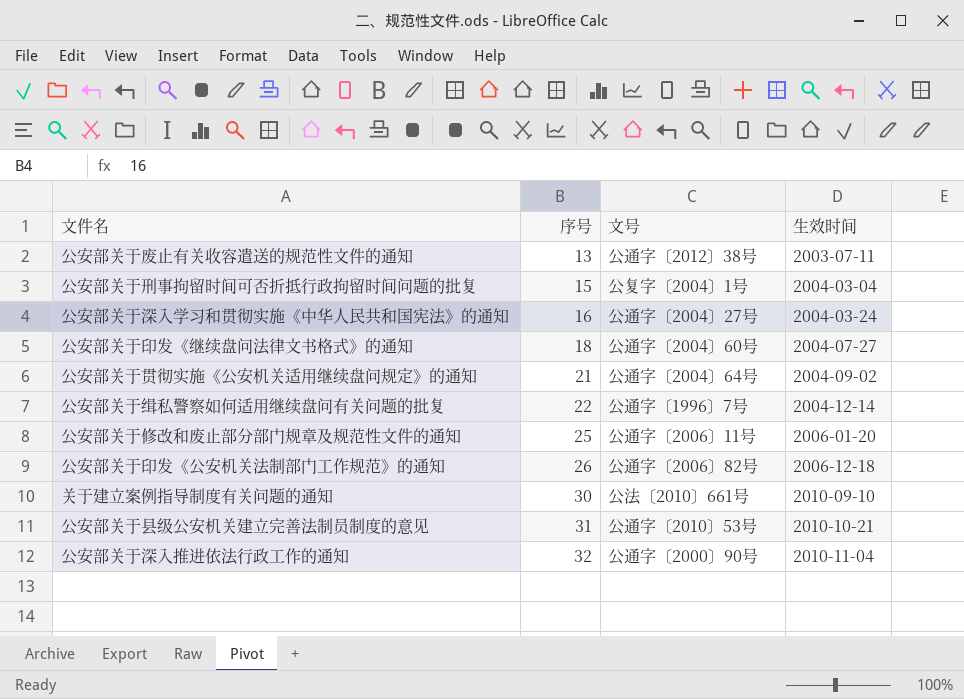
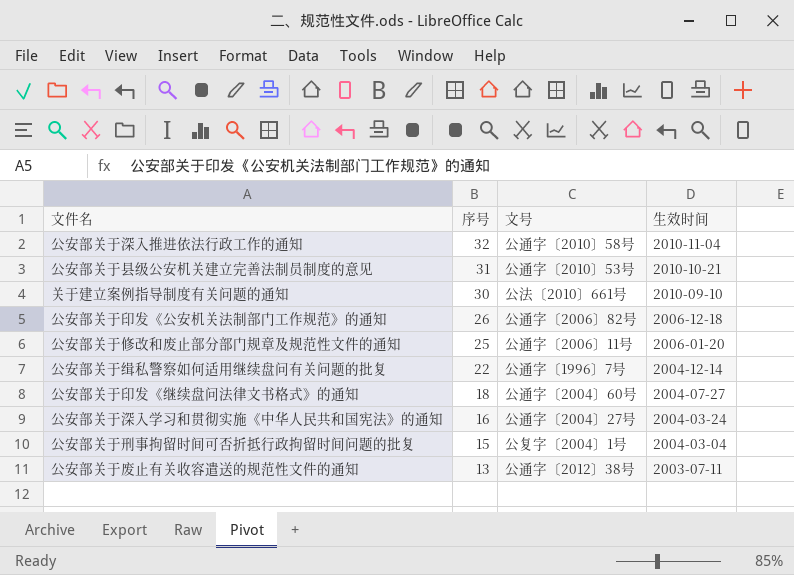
row order: 序号 ascending -> 序号 descending
row 公安部关于贯彻实施《公安机关适用继续盘问规定》的通知: 21 | 公通字〔2004〕64号 | 2004-09-02 -> none
公安部关于深入推进依法行政工作的通知 | 文号: 公通字〔2000〕90号 -> 公通字〔2010〕58号

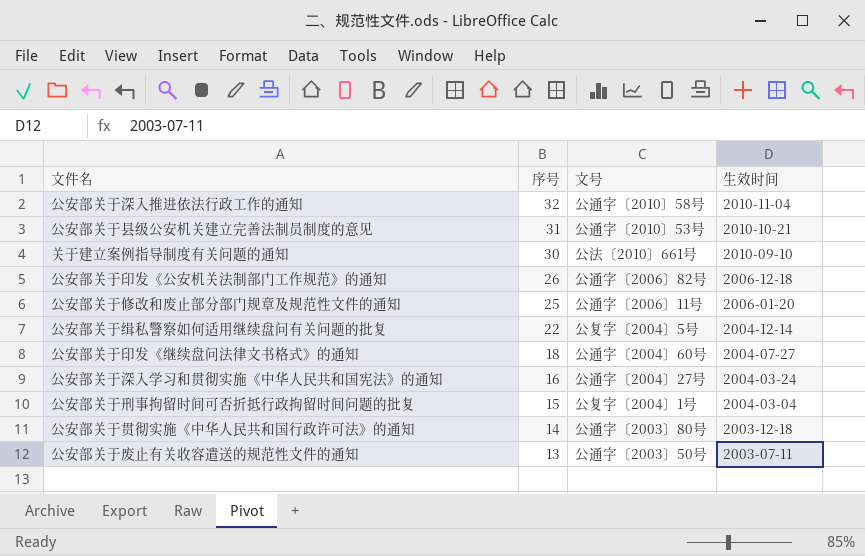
公安部关于缉私警察如何适用继续盘问有关问题的批复 | 文号: 公通字〔1996〕7号 -> 公复字〔2004〕5号
row 公安部关于贯彻实施《中华人民共和国行政许可法》的通知: none -> 14 | 公通字〔2003〕80号 | 2003-12-18
公安部关于废止有关收容遣送的规范性文件的通知 | 文号: 公通字〔2012〕38号 -> 公通字〔2003〕50号

